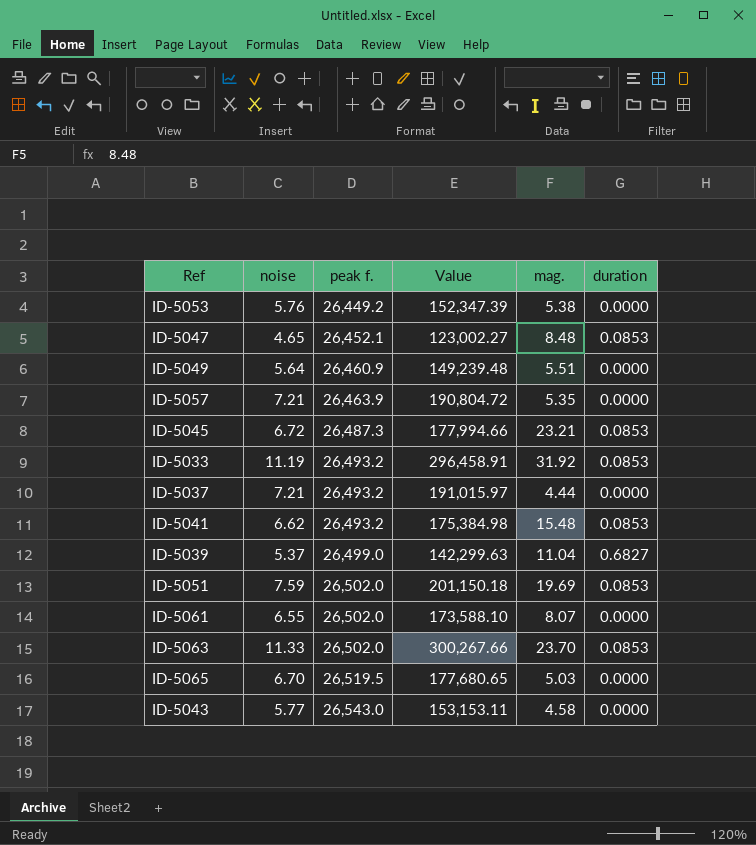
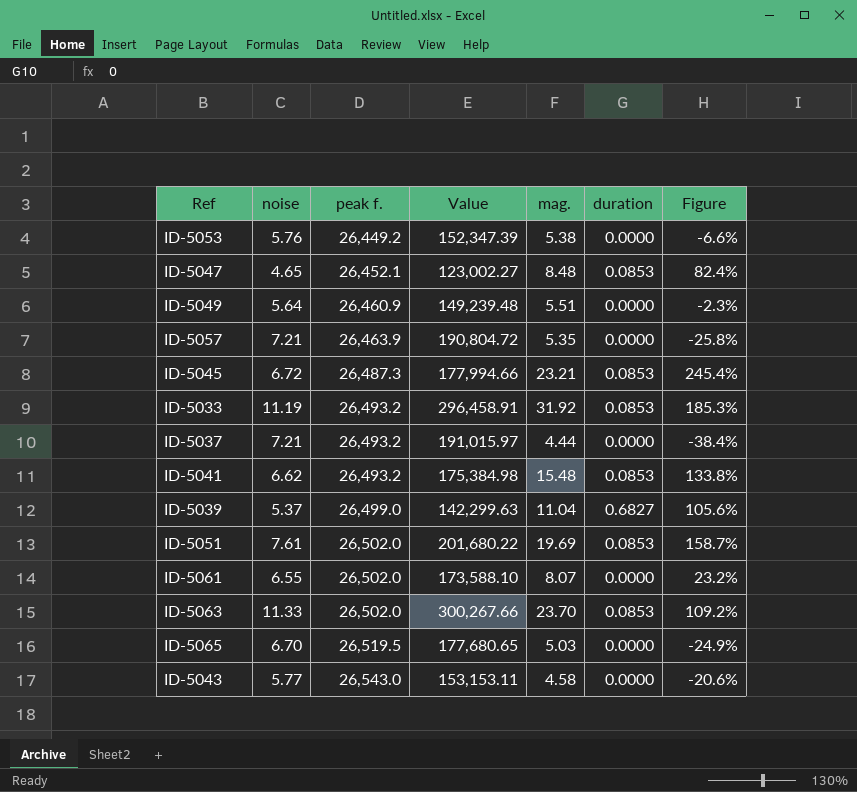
column Figure | formula: none -> ([mag.] - [noise]) / [noise]
ID-5051 | noise: 7.59 -> 7.61
ID-5051 | Value: 201,150.18 -> 201,680.22

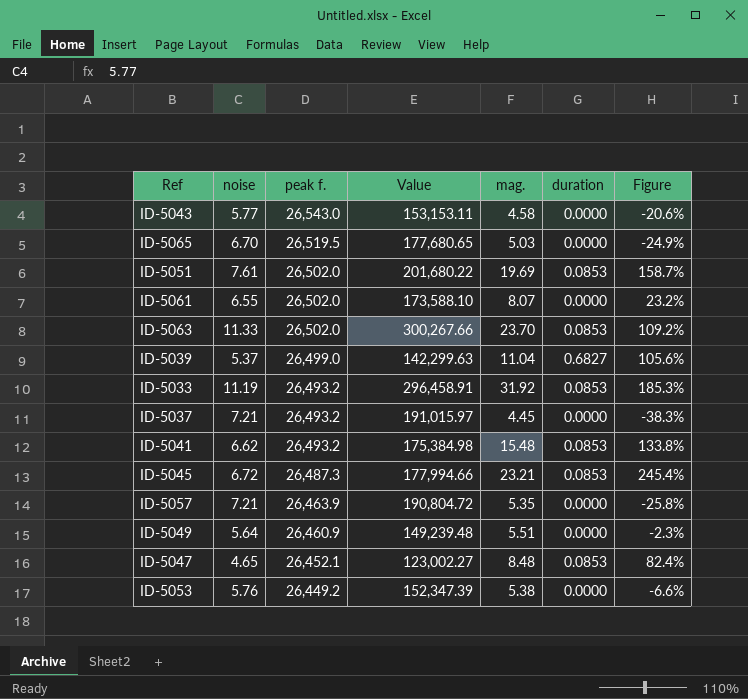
row order: peak f. ascending -> peak f. descending
ID-5037 | mag.: 4.44 -> 4.45
ID-5037 | Figure: -38.4% -> -38.3%

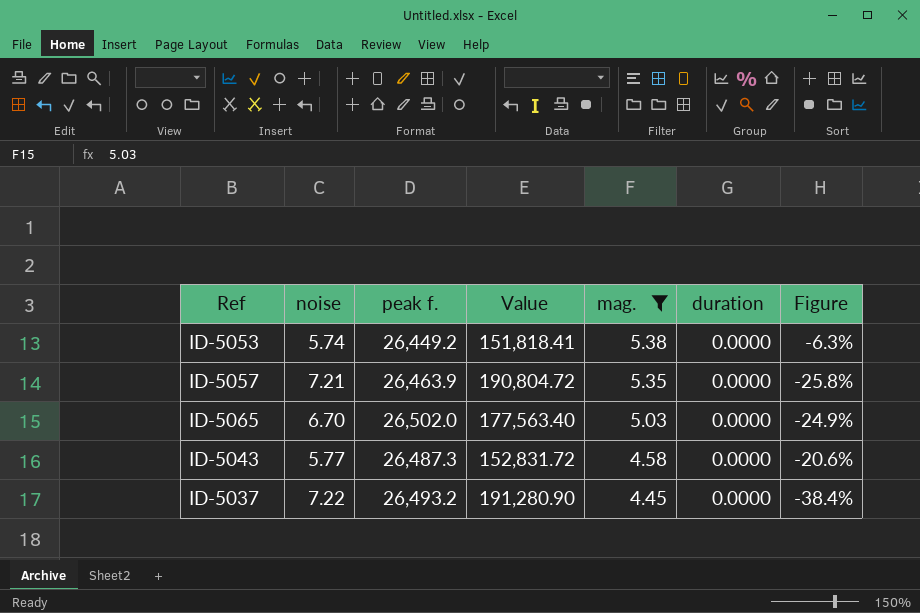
filter: none -> mag. <= 5.38
row order: peak f. descending -> mag. descending
ID-5053 | noise: 5.76 -> 5.74
ID-5053 | Value: 152,347.39 -> 151,818.41
ID-5053 | Figure: -6.6% -> -6.3%
ID-5065 | peak f.: 26,519.5 -> 26,502.0
ID-5065 | Value: 177,680.65 -> 177,563.40
ID-5043 | peak f.: 26,543.0 -> 26,487.3
ID-5043 | Value: 153,153.11 -> 152,831.72
ID-5037 | noise: 7.21 -> 7.22
ID-5037 | Value: 191,015.97 -> 191,280.90
ID-5037 | Figure: -38.3% -> -38.4%

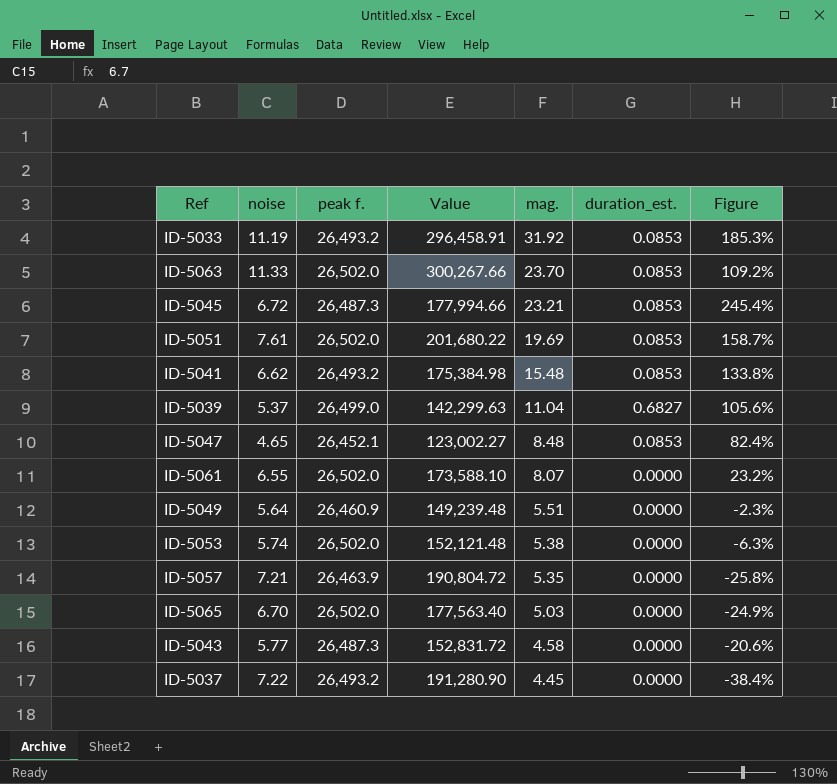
filter: mag. <= 5.38 -> none
column name: duration -> duration_est.
ID-5053 | peak f.: 26,449.2 -> 26,502.0
ID-5053 | Value: 151,818.41 -> 152,121.48

